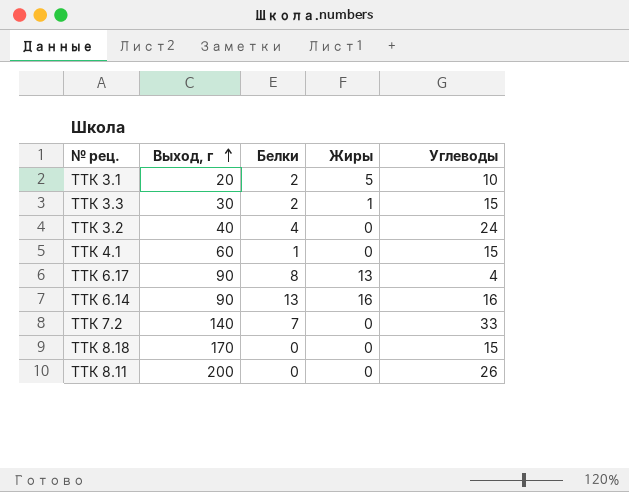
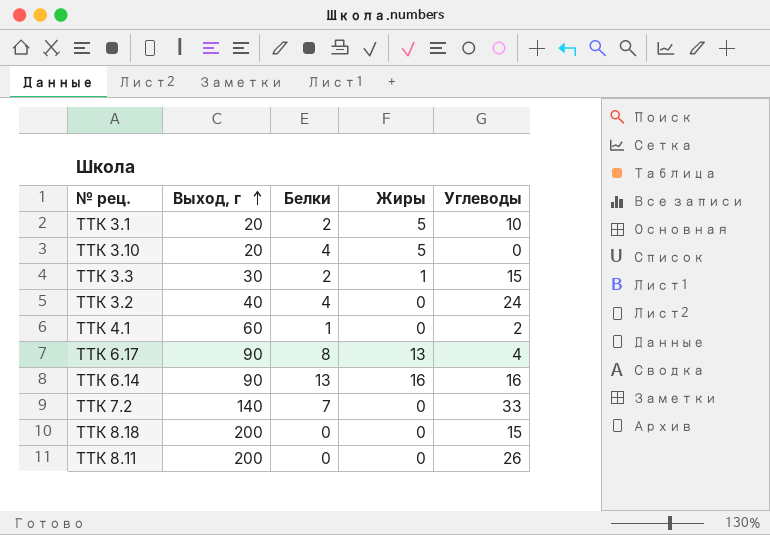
row ТТК 3.10: none -> 20 | 4 | 5 | 0
ТТК 4.1 | Углеводы: 15 -> 2
ТТК 8.18 | Выход, г: 170 -> 200

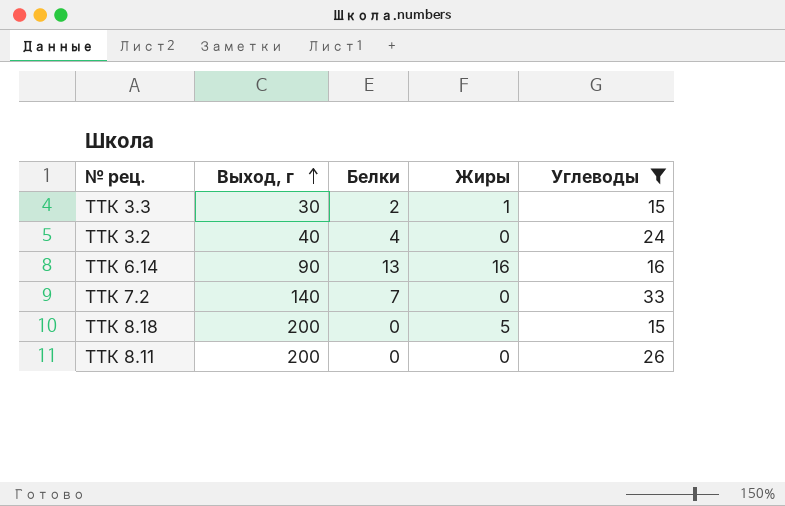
filter: none -> Углеводы >= 15
ТТК 8.18 | Жиры: 0 -> 5

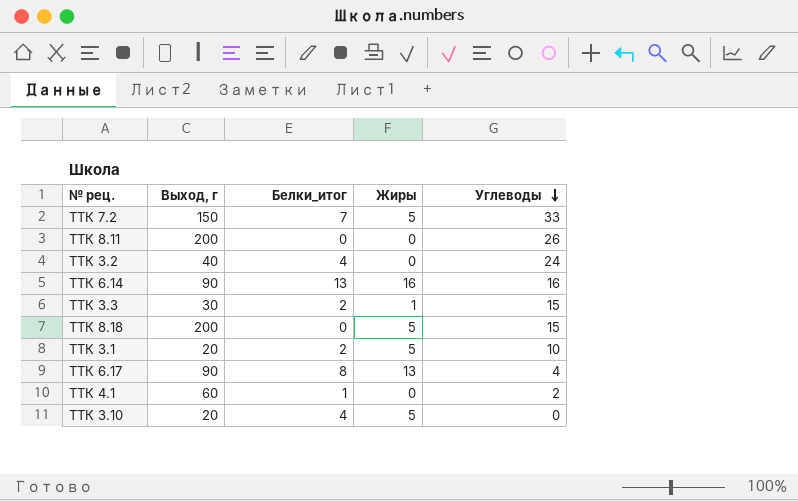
filter: Углеводы >= 15 -> none
row order: Выход, г ascending -> Углеводы descending
column name: Белки -> Белки_итог
ТТК 7.2 | Выход, г: 140 -> 150
ТТК 7.2 | Жиры: 0 -> 5

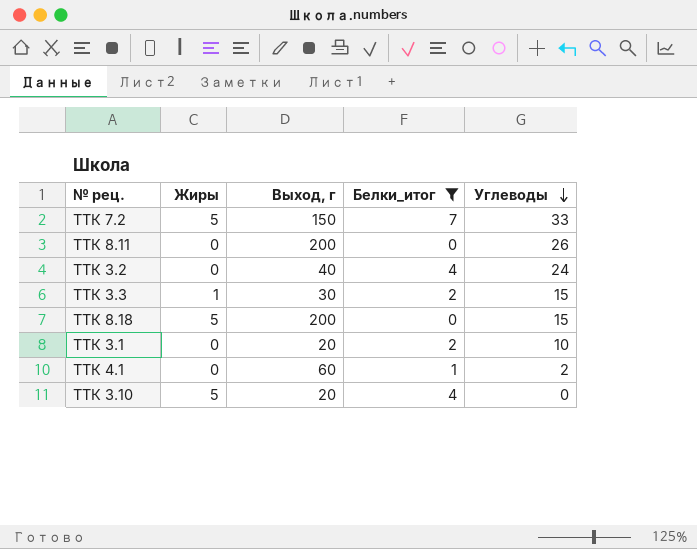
filter: none -> Белки_итог <= 7
column Жиры | position: 4 -> 2
ТТК 3.1 | Жиры: 5 -> 0

